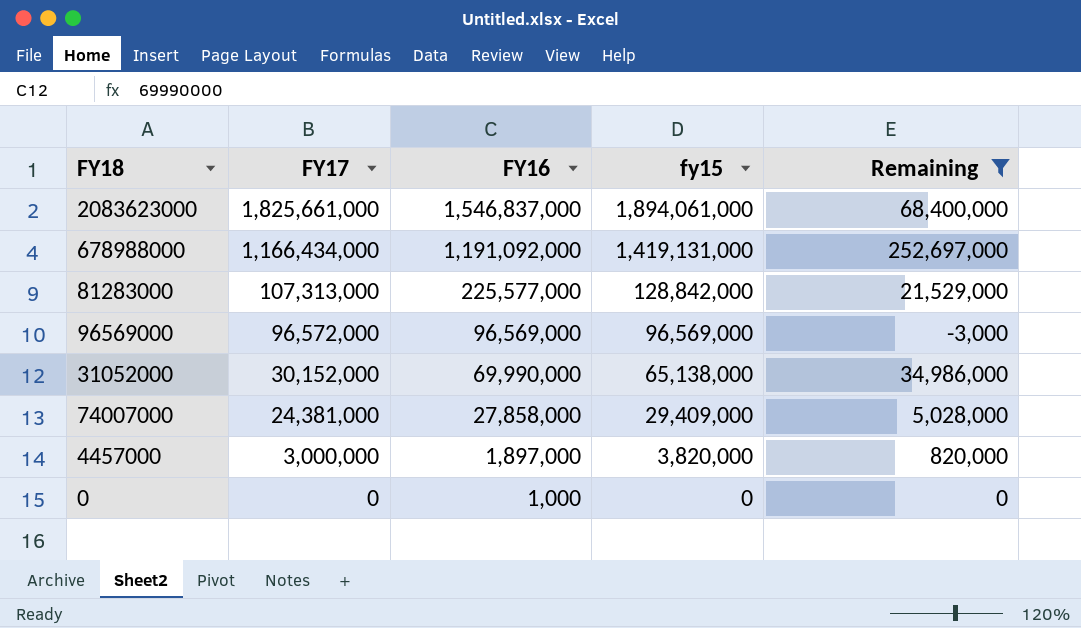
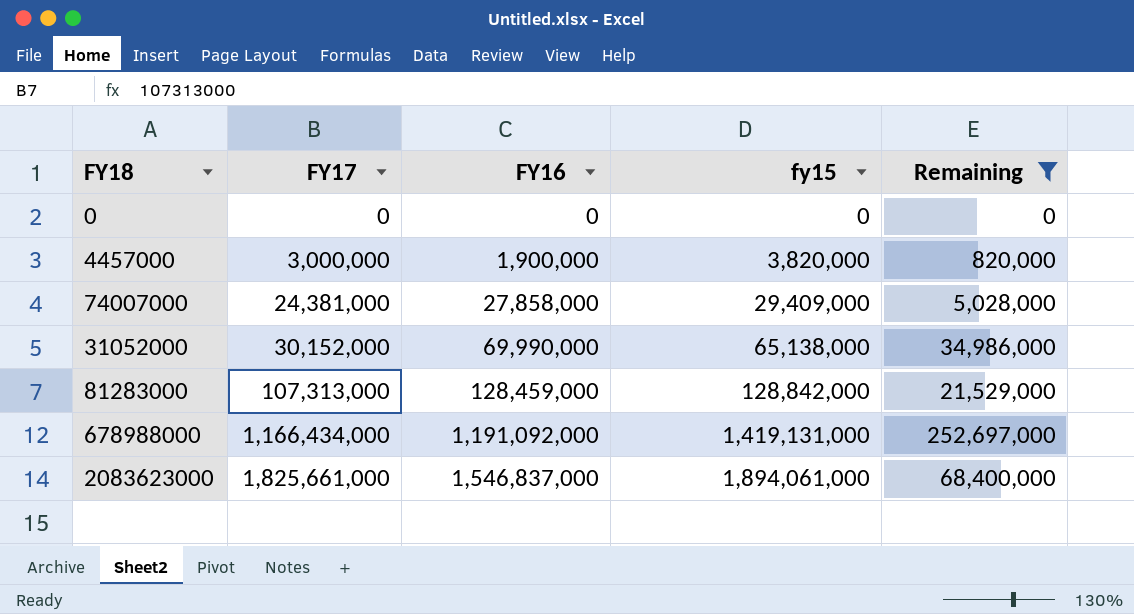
row order: FY17 descending -> FY17 ascending
row 96569000: 96,572,000 | 96,569,000 | 96,569,000 | -3,000 -> none
0 | FY16: 1,000 -> 0
4457000 | FY16: 1,897,000 -> 1,900,000
81283000 | FY16: 225,577,000 -> 128,459,000

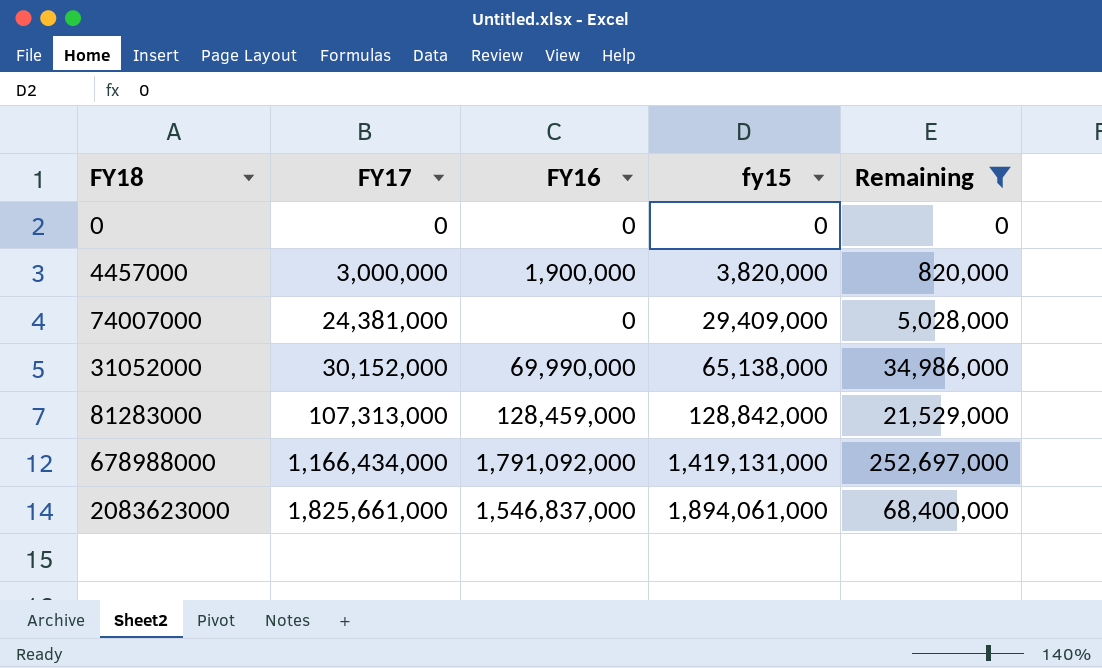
74007000 | FY16: 27,858,000 -> 0
678988000 | FY16: 1,191,092,000 -> 1,791,092,000

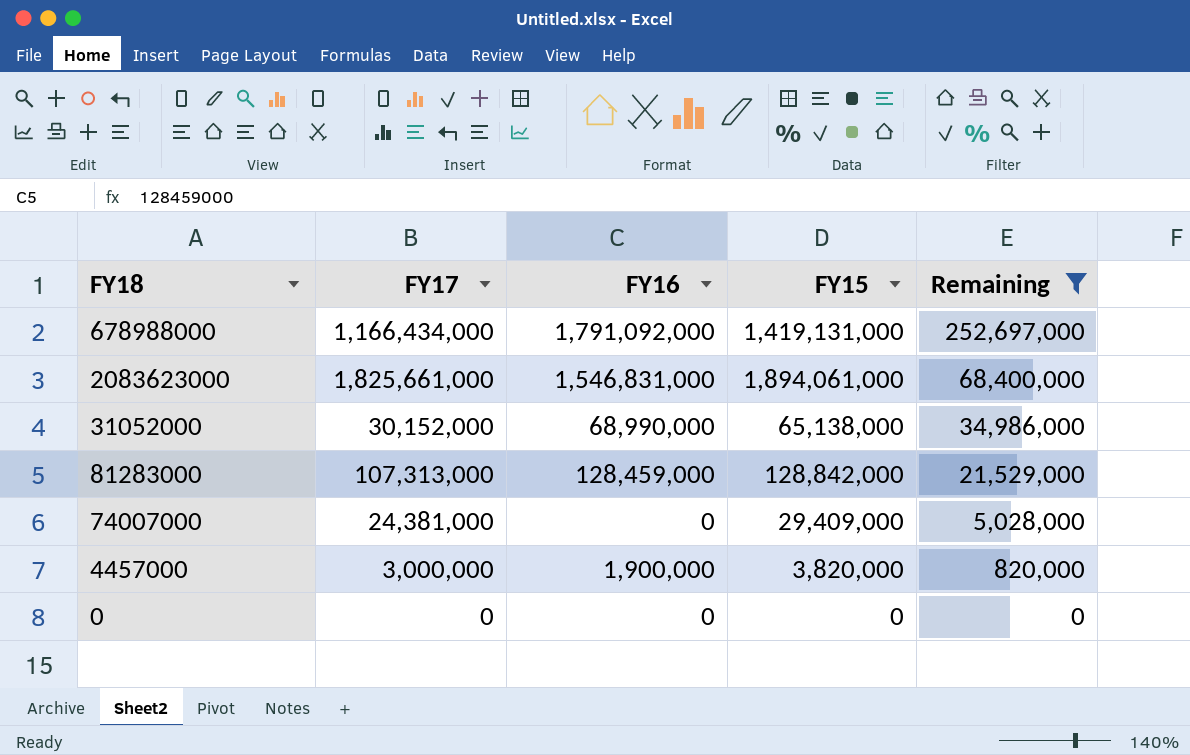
row order: FY17 ascending -> Remaining descending
column name: fy15 -> FY15
2083623000 | FY16: 1,546,837,000 -> 1,546,831,000
31052000 | FY16: 69,990,000 -> 68,990,000

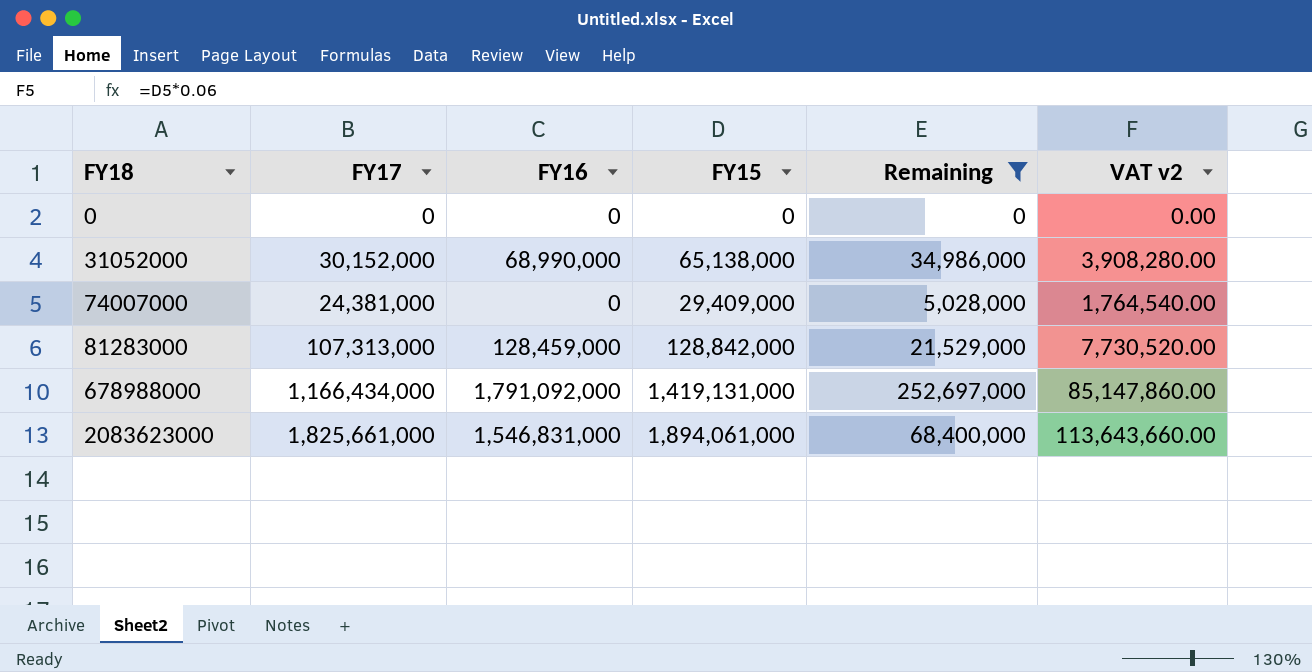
row order: Remaining descending -> FY18 ascending
column VAT v2 | formula: none -> [FY15] * 0.06
row 4457000: 3,000,000 | 1,900,000 | 3,820,000 | 820,000 -> none

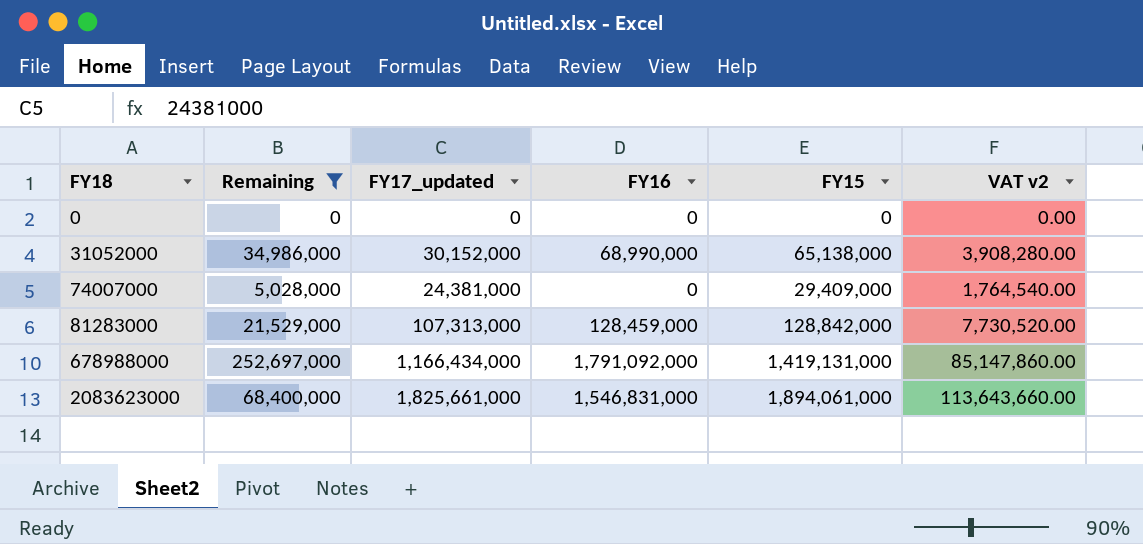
column Remaining | position: 5 -> 2
column name: FY17 -> FY17_updated

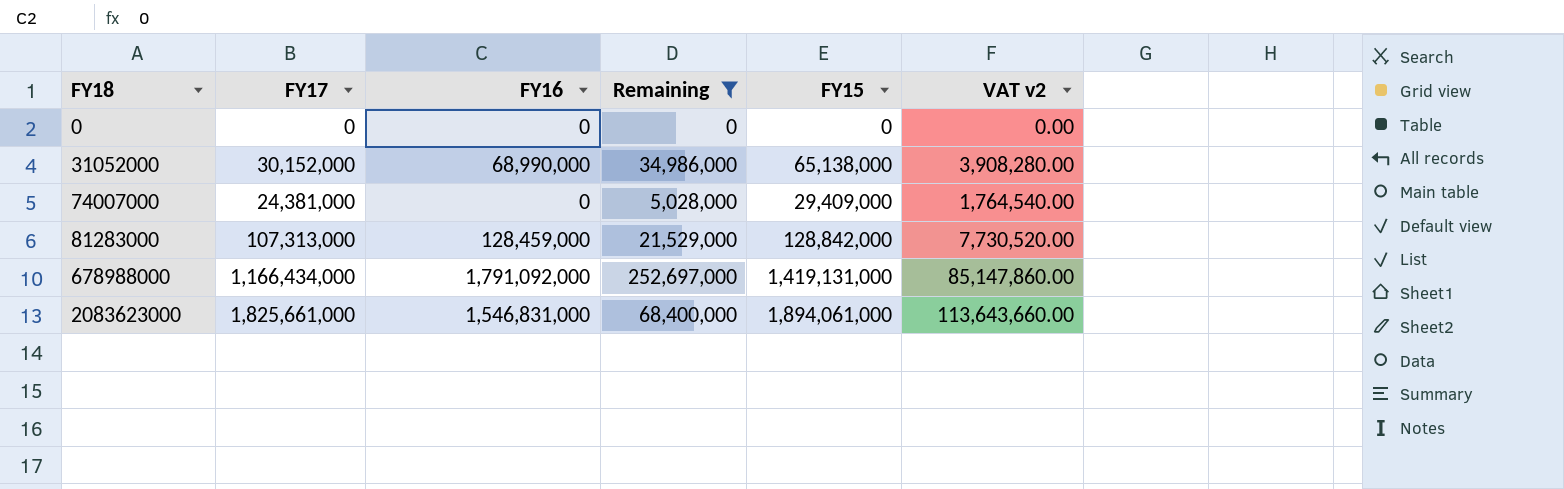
column name: FY17_updated -> FY17
column Remaining | position: 2 -> 4

